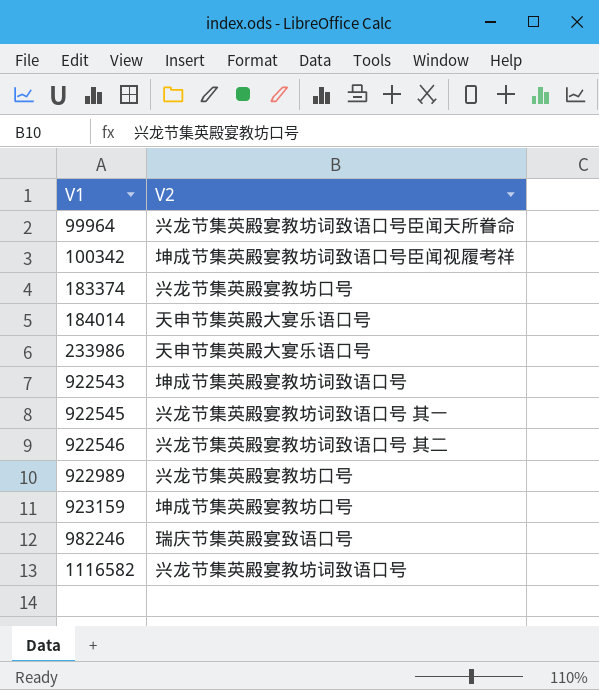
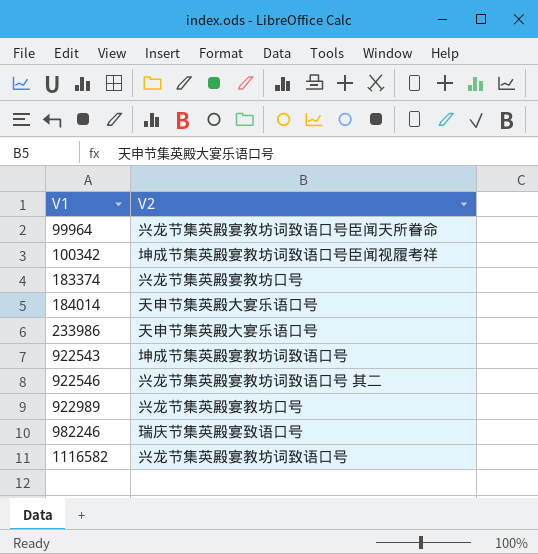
row 922545: 兴龙节集英殿宴教坊词致语口号 其一 -> none
row 923159: 坤成节集英殿宴教坊口号 -> none

